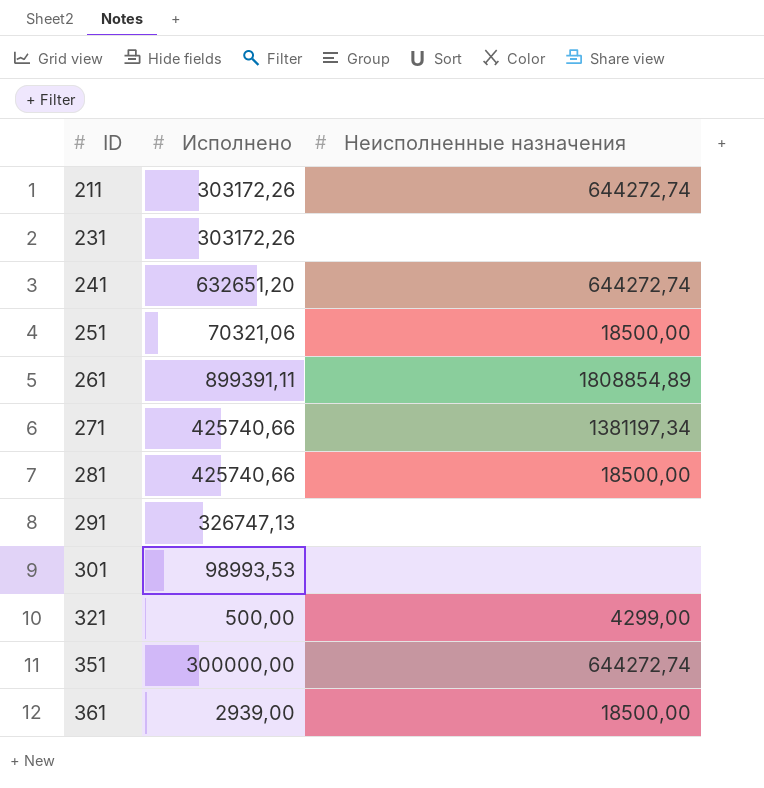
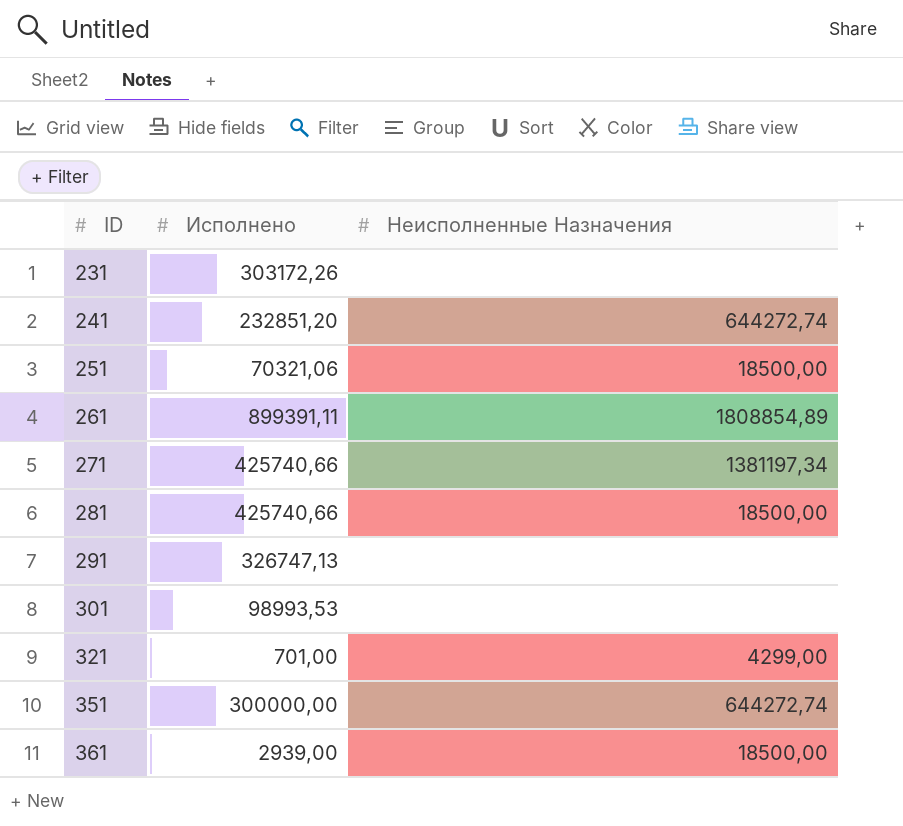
column name: Неисполненные назначения -> Неисполненные Назначения
row 211: 303172,26 | 644272,74 -> none
241 | Исполнено: 632651,20 -> 232851,20
321 | Исполнено: 500,00 -> 701,00

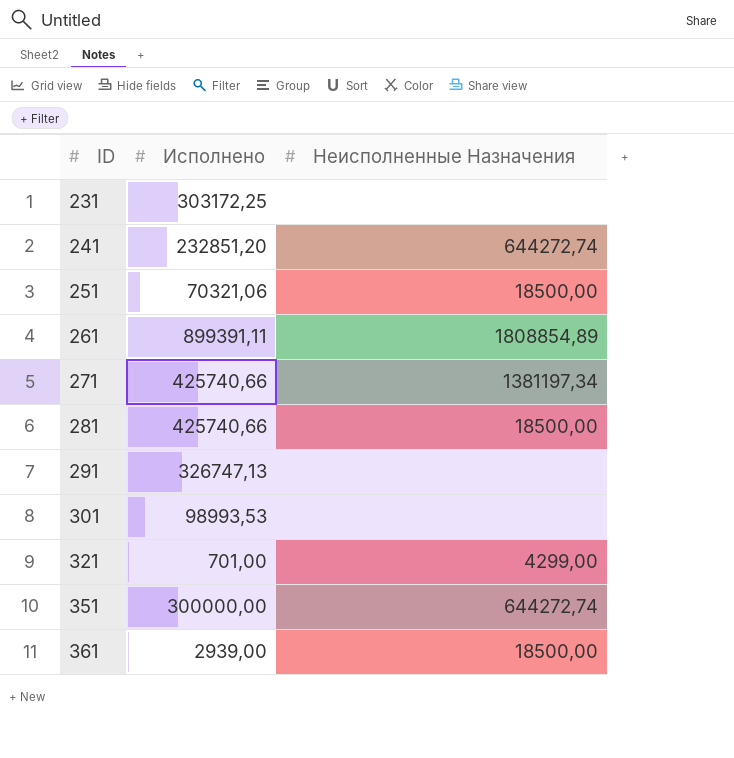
231 | Исполнено: 303172,26 -> 303172,25

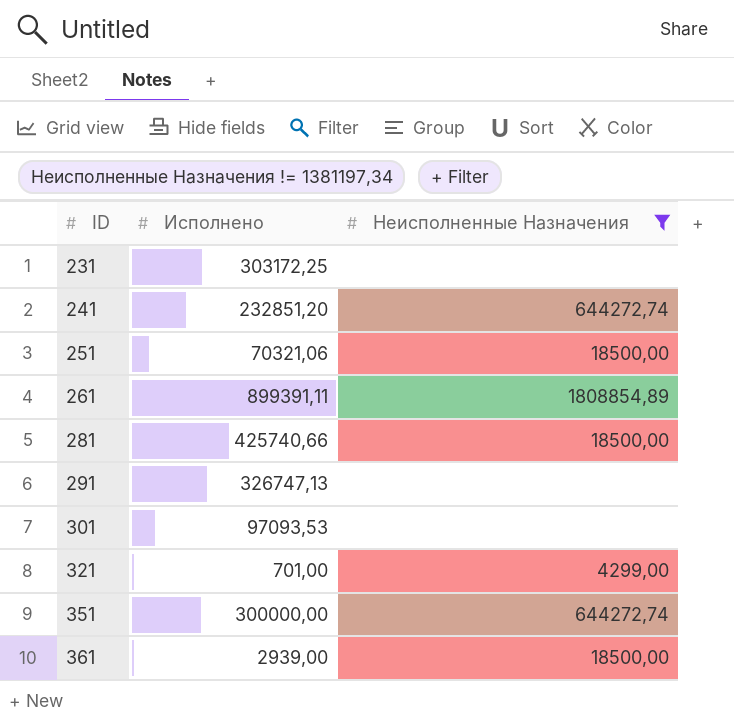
filter: none -> Неисполненные Назначения != 1381197,34
301 | Исполнено: 98993,53 -> 97093,53

